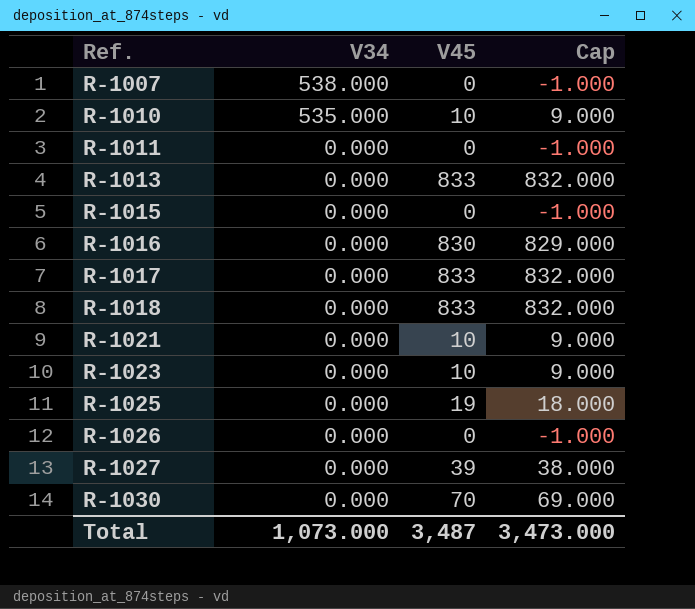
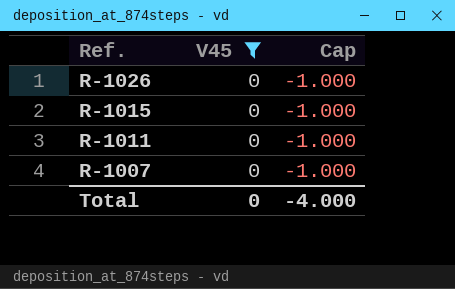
filter: none -> V45 = 0
row order: Ref. ascending -> Ref. descending
column V34 | position: 2 -> none
Total | V45: 3,487 -> 0
Total | Cap: 3,473.000 -> -4.000

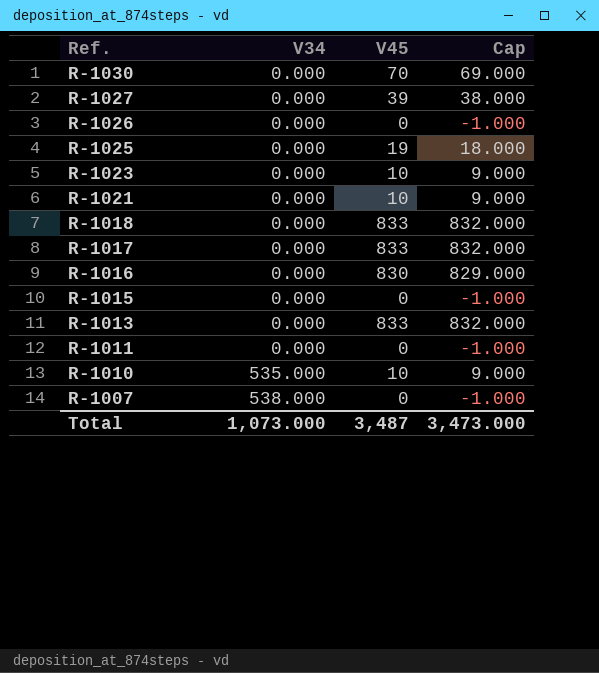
filter: V45 = 0 -> none
column V34 | position: none -> 2
Total | V45: 0 -> 3,487
Total | Cap: -4.000 -> 3,473.000

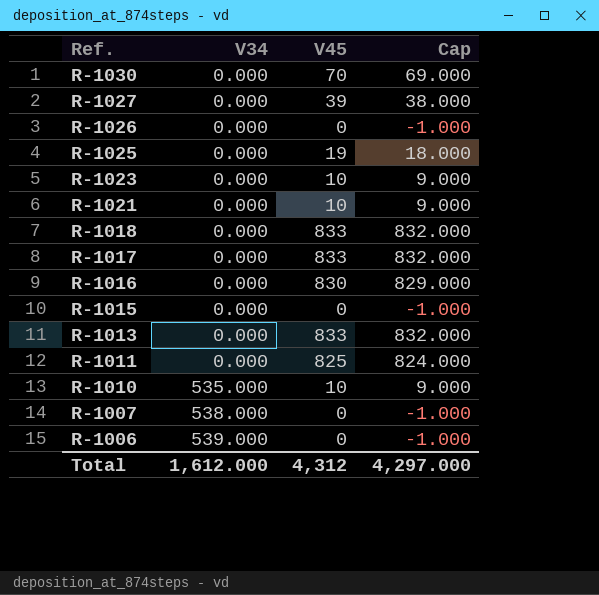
R-1011 | V45: 0 -> 825
R-1011 | Cap: -1.000 -> 824.000
row R-1006: none -> 539.000 | 0 | -1.000
Total | V34: 1,073.000 -> 1,612.000
Total | V45: 3,487 -> 4,312
Total | Cap: 3,473.000 -> 4,297.000

